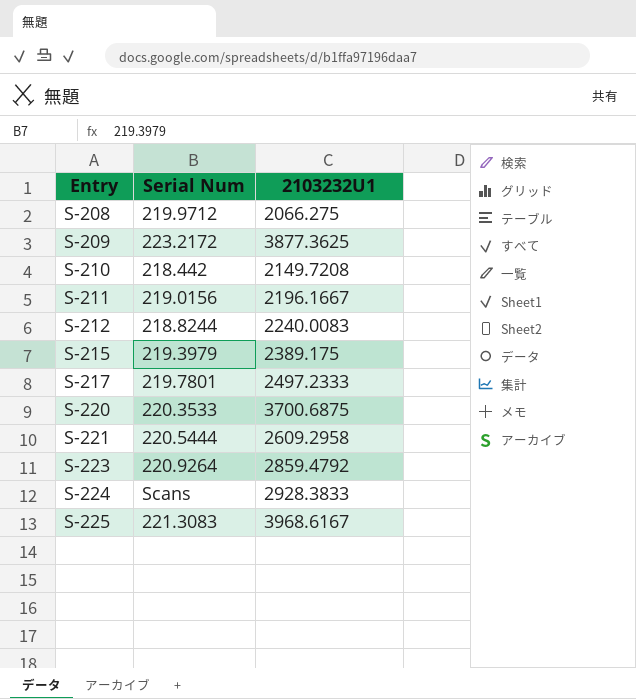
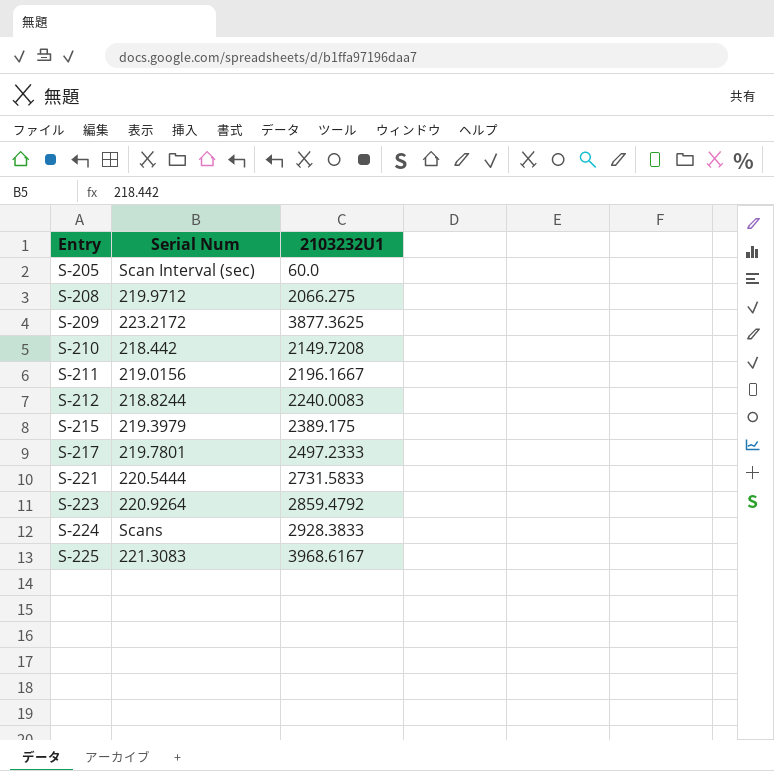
row S-220: 220.3533 | 3700.6875 -> none
row S-205: none -> Scan Interval (sec) | 60.0
S-221 | 2103232U1: 2609.2958 -> 2731.5833

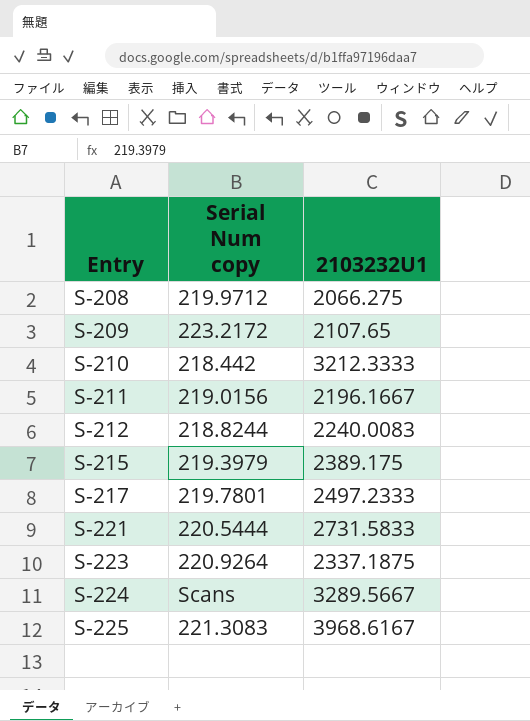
column name: Serial Num -> Serial Num copy
row S-205: Scan Interval (sec) | 60.0 -> none
S-209 | 2103232U1: 3877.3625 -> 2107.65
S-210 | 2103232U1: 2149.7208 -> 3212.3333
S-223 | 2103232U1: 2859.4792 -> 2337.1875
S-224 | 2103232U1: 2928.3833 -> 3289.5667

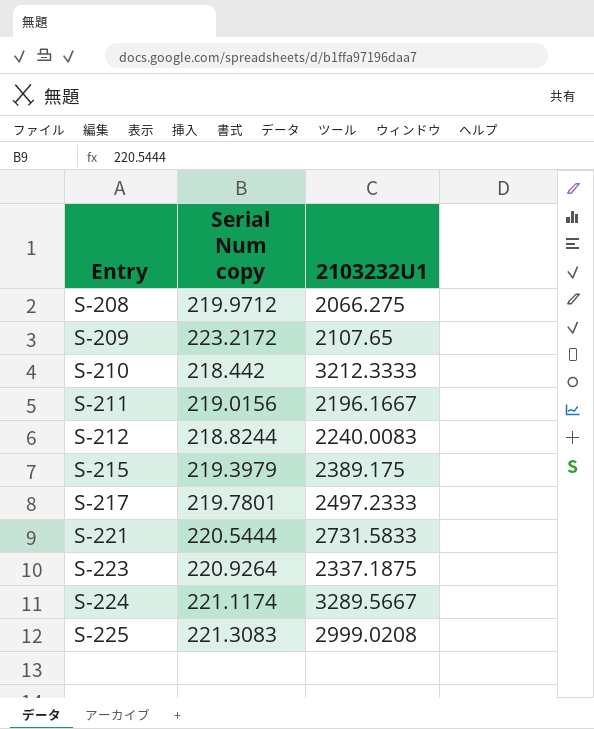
S-224 | Serial Num copy: Scans -> 221.1174
S-225 | 2103232U1: 3968.6167 -> 2999.0208

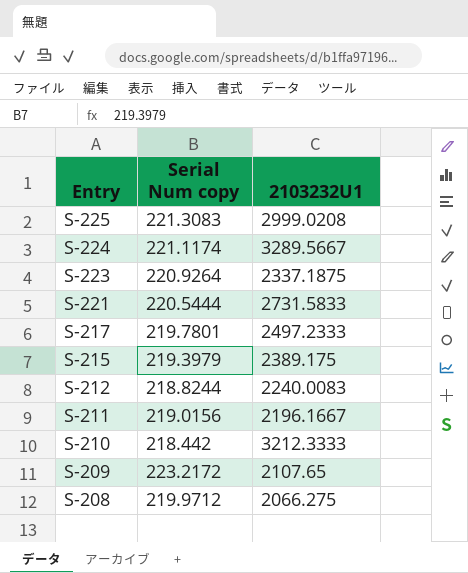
row order: Entry ascending -> Entry descending

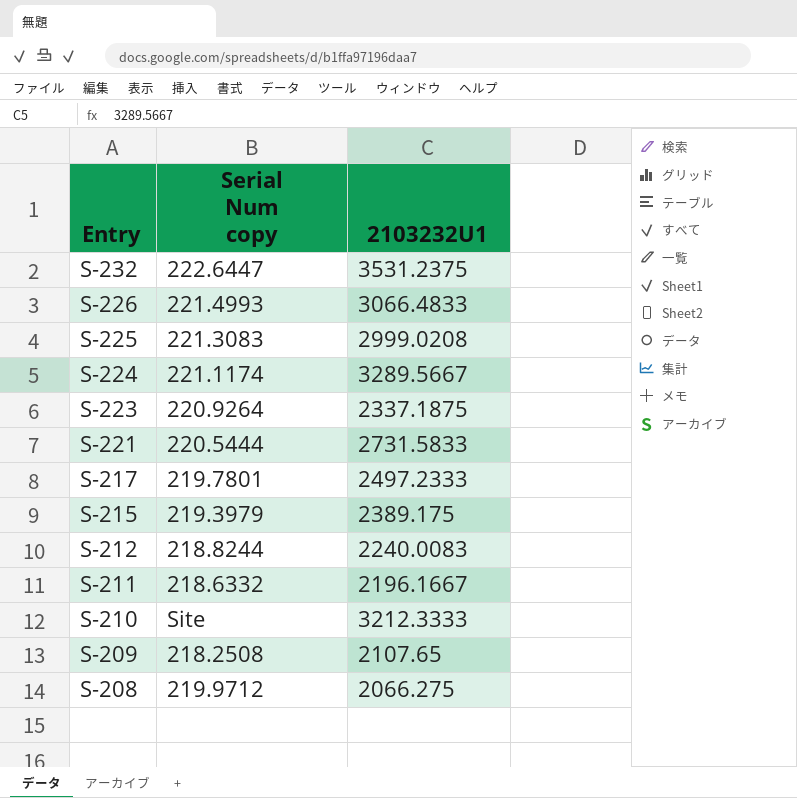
row S-232: none -> 222.6447 | 3531.2375
row S-226: none -> 221.4993 | 3066.4833
S-211 | Serial Num copy: 219.0156 -> 218.6332
S-210 | Serial Num copy: 218.442 -> Site
S-209 | Serial Num copy: 223.2172 -> 218.2508

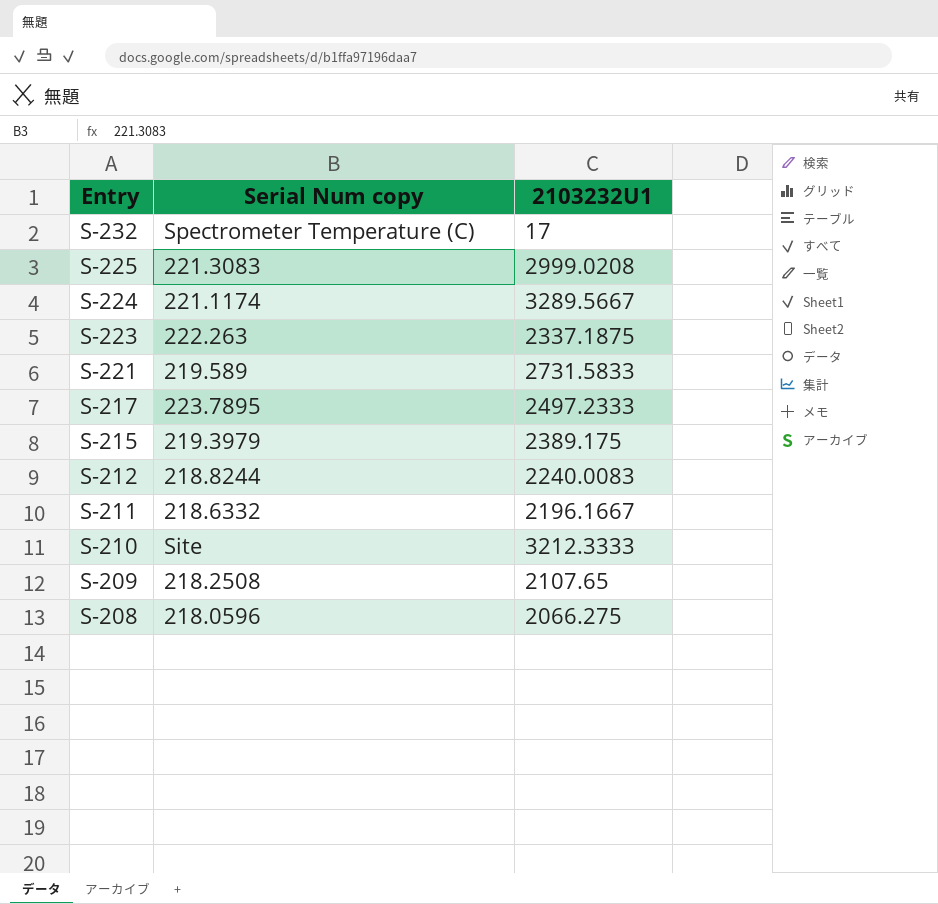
row S-226: 221.4993 | 3066.4833 -> none
S-232 | Serial Num copy: 222.6447 -> Spectrometer Temperature (C)
S-232 | 2103232U1: 3531.2375 -> 17
S-223 | Serial Num copy: 220.9264 -> 222.263
S-221 | Serial Num copy: 220.5444 -> 219.589
S-217 | Serial Num copy: 219.7801 -> 223.7895
S-208 | Serial Num copy: 219.9712 -> 218.0596

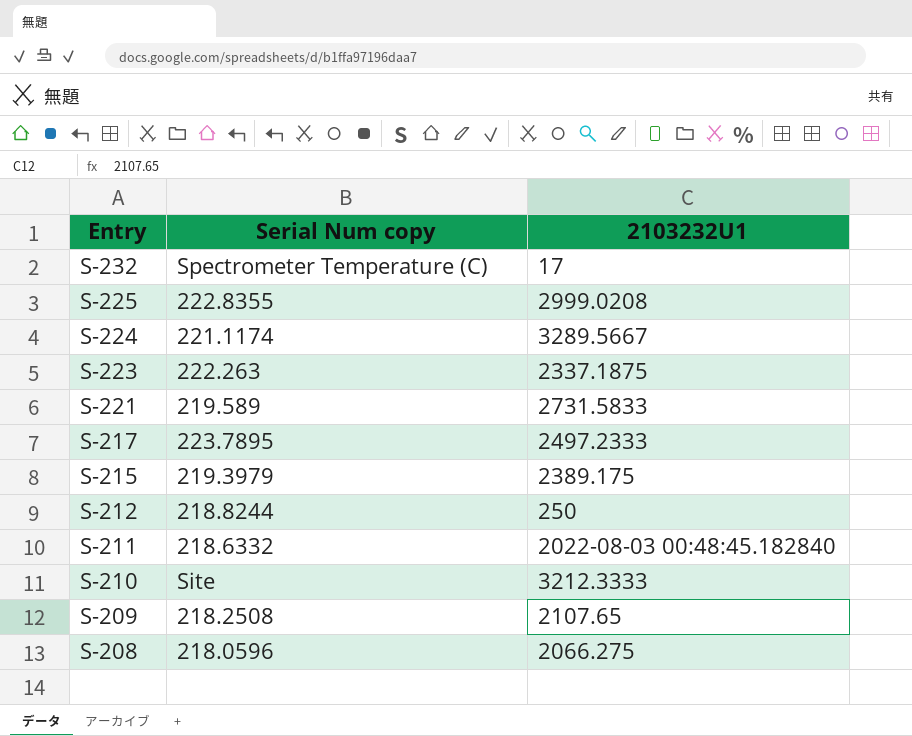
S-225 | Serial Num copy: 221.3083 -> 222.8355
S-212 | 2103232U1: 2240.0083 -> 250
S-211 | 2103232U1: 2196.1667 -> 2022-08-03 00:48:45.182840

